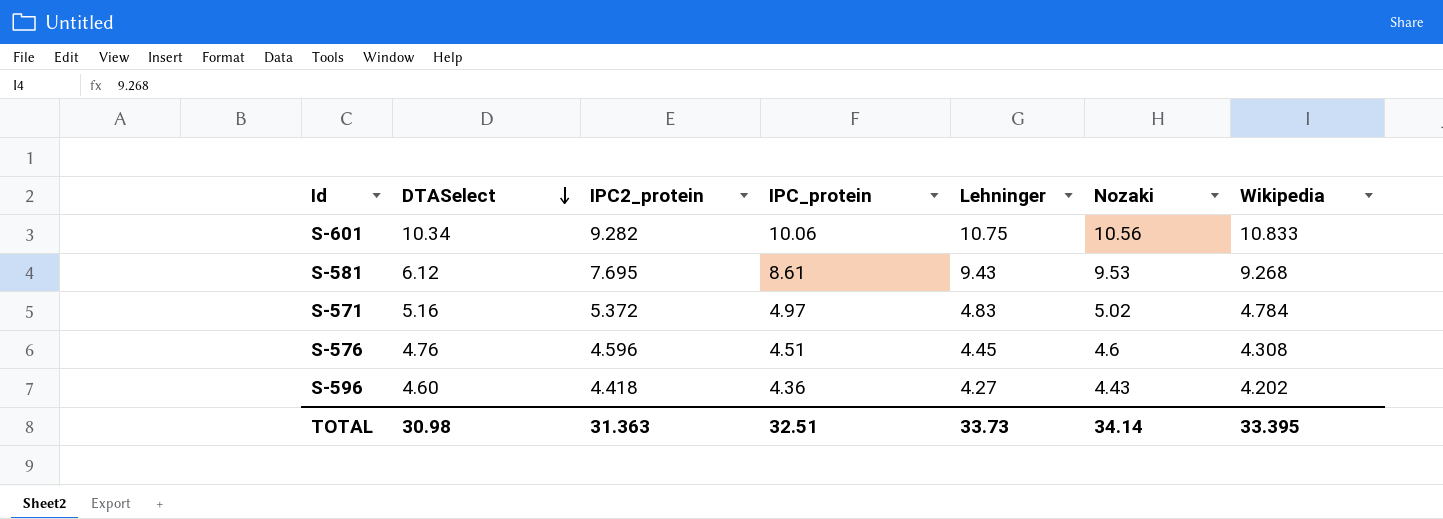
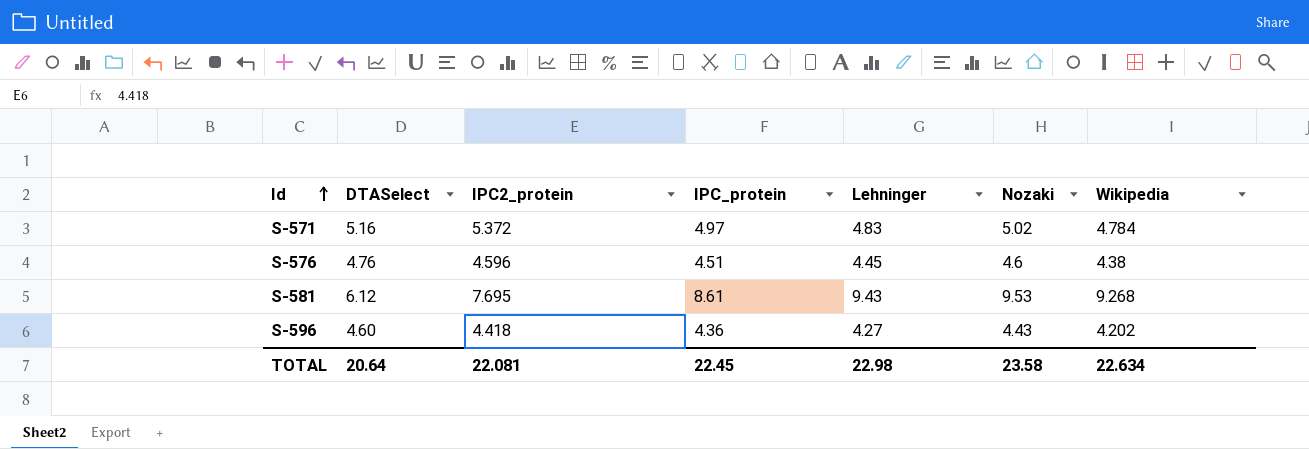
row order: DTASelect descending -> Id ascending
row S-601: 10.34 | 9.282 | 10.06 | 10.75 | 10.56 | 10.833 -> none
S-576 | Wikipedia: 4.308 -> 4.38
TOTAL | DTASelect: 30.98 -> 20.64
TOTAL | IPC2_protein: 31.363 -> 22.081
TOTAL | IPC_protein: 32.51 -> 22.45
TOTAL | Lehninger: 33.73 -> 22.98
TOTAL | Nozaki: 34.14 -> 23.58
TOTAL | Wikipedia: 33.395 -> 22.634

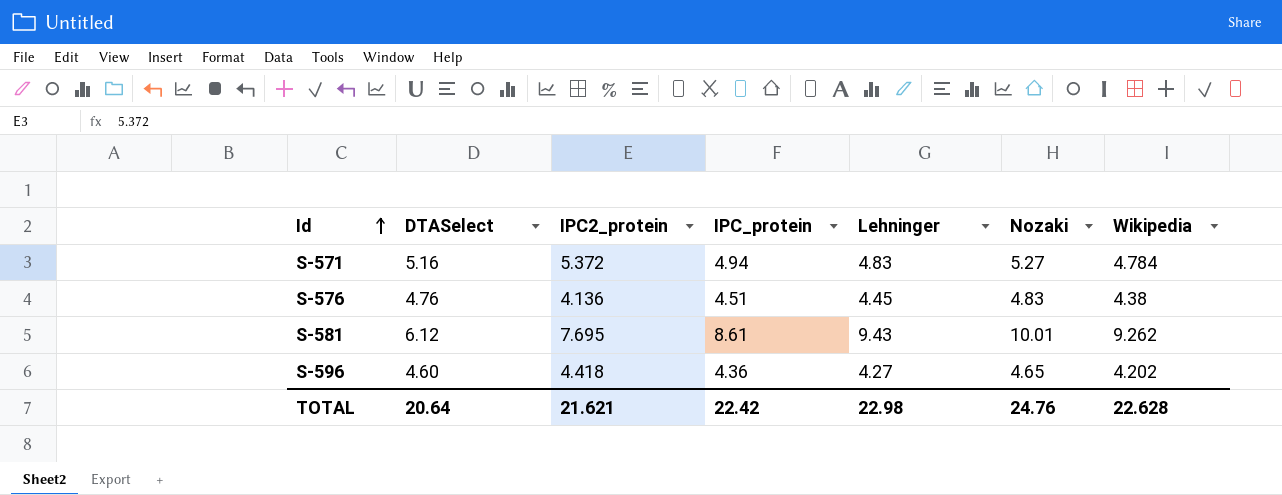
S-571 | IPC_protein: 4.97 -> 4.94
S-571 | Nozaki: 5.02 -> 5.27
S-576 | IPC2_protein: 4.596 -> 4.136
S-576 | Nozaki: 4.6 -> 4.83
S-581 | Nozaki: 9.53 -> 10.01
S-581 | Wikipedia: 9.268 -> 9.262
S-596 | Nozaki: 4.43 -> 4.65
TOTAL | IPC2_protein: 22.081 -> 21.621
TOTAL | IPC_protein: 22.45 -> 22.42
TOTAL | Nozaki: 23.58 -> 24.76
TOTAL | Wikipedia: 22.634 -> 22.628

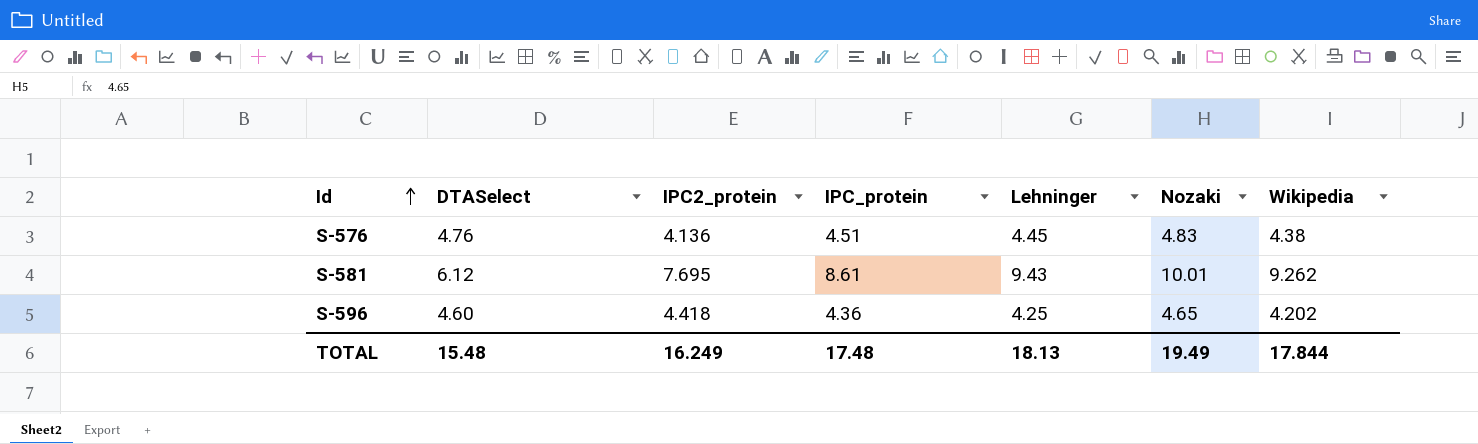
row S-571: 5.16 | 5.372 | 4.94 | 4.83 | 5.27 | 4.784 -> none
S-596 | Lehninger: 4.27 -> 4.25
TOTAL | DTASelect: 20.64 -> 15.48
TOTAL | IPC2_protein: 21.621 -> 16.249
TOTAL | IPC_protein: 22.42 -> 17.48
TOTAL | Lehninger: 22.98 -> 18.13
TOTAL | Nozaki: 24.76 -> 19.49
TOTAL | Wikipedia: 22.628 -> 17.844

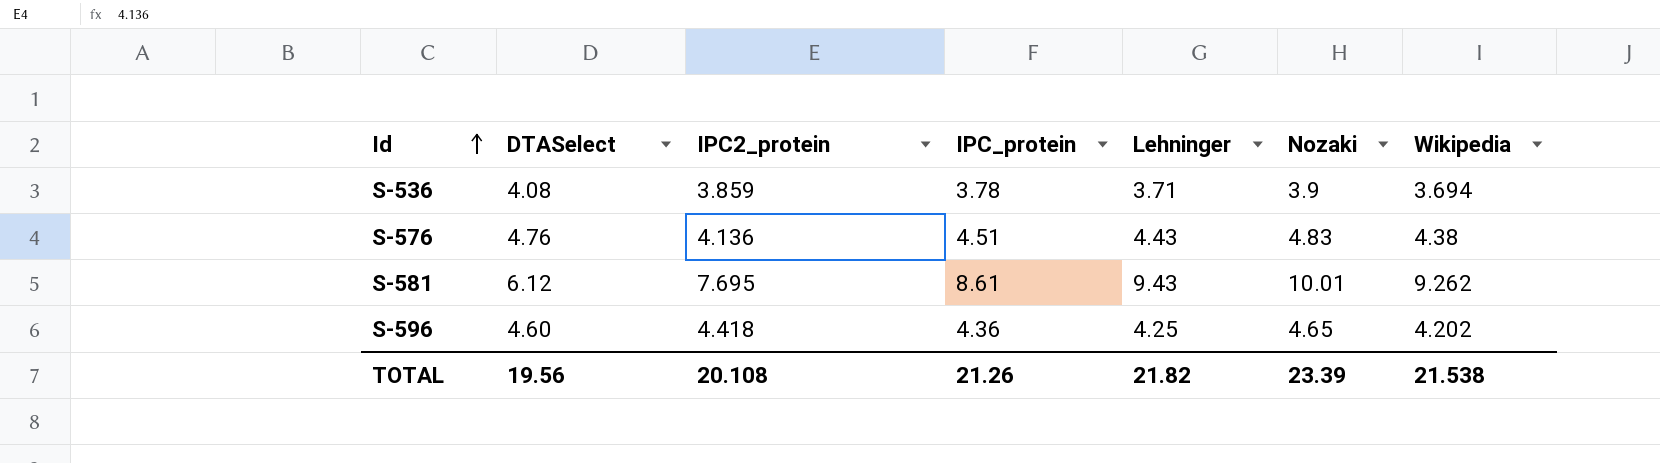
row S-536: none -> 4.08 | 3.859 | 3.78 | 3.71 | 3.9 | 3.694
S-576 | Lehninger: 4.45 -> 4.43
TOTAL | DTASelect: 15.48 -> 19.56
TOTAL | IPC2_protein: 16.249 -> 20.108
TOTAL | IPC_protein: 17.48 -> 21.26
TOTAL | Lehninger: 18.13 -> 21.82
TOTAL | Nozaki: 19.49 -> 23.39
TOTAL | Wikipedia: 17.844 -> 21.538

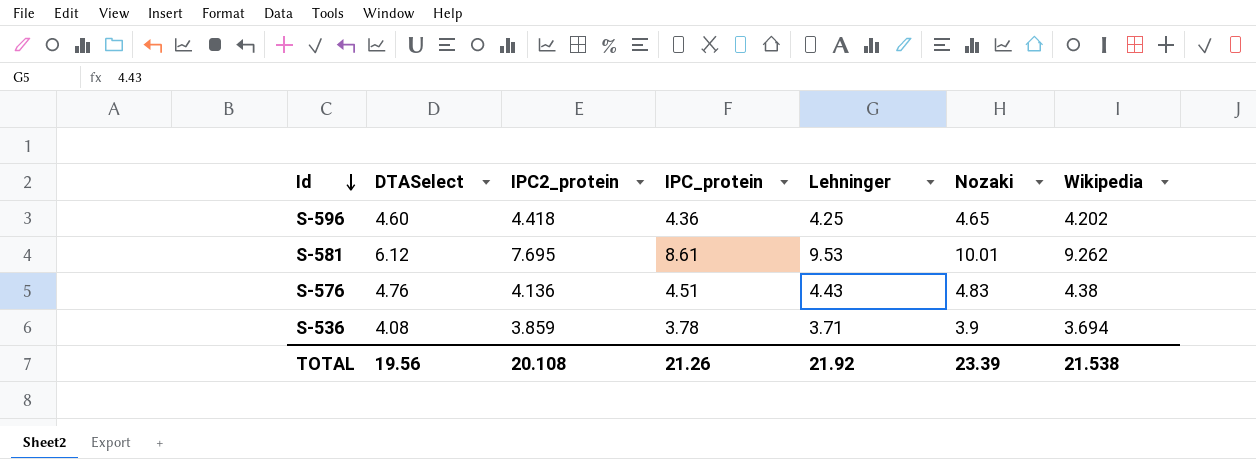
row order: Id ascending -> Id descending
S-581 | Lehninger: 9.43 -> 9.53
TOTAL | Lehninger: 21.82 -> 21.92

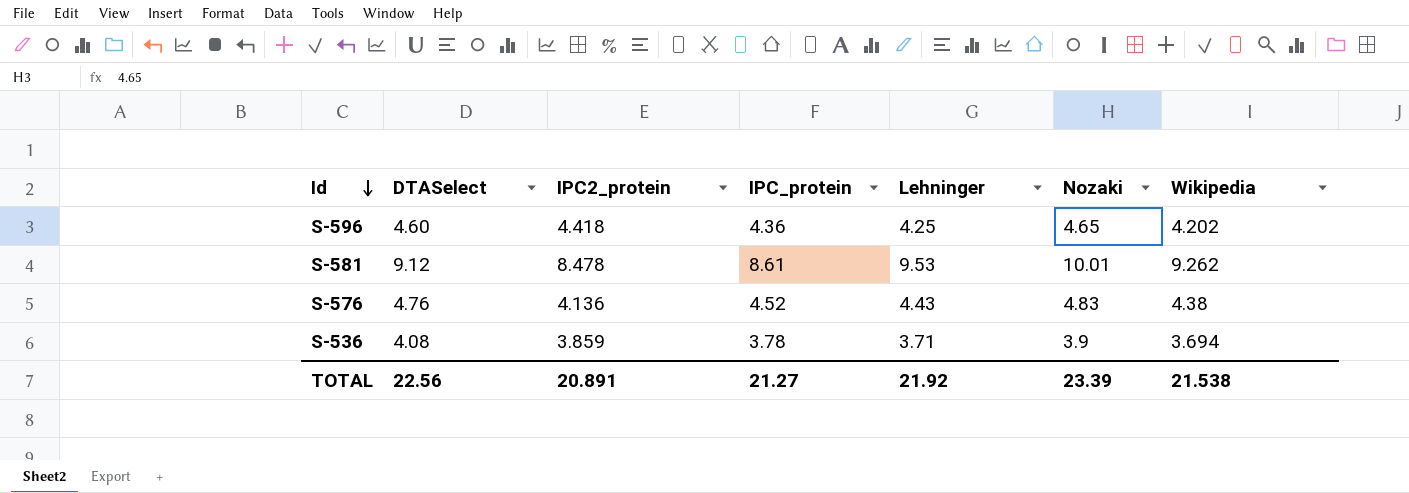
S-581 | DTASelect: 6.12 -> 9.12
S-581 | IPC2_protein: 7.695 -> 8.478
S-576 | IPC_protein: 4.51 -> 4.52
TOTAL | DTASelect: 19.56 -> 22.56
TOTAL | IPC2_protein: 20.108 -> 20.891
TOTAL | IPC_protein: 21.26 -> 21.27

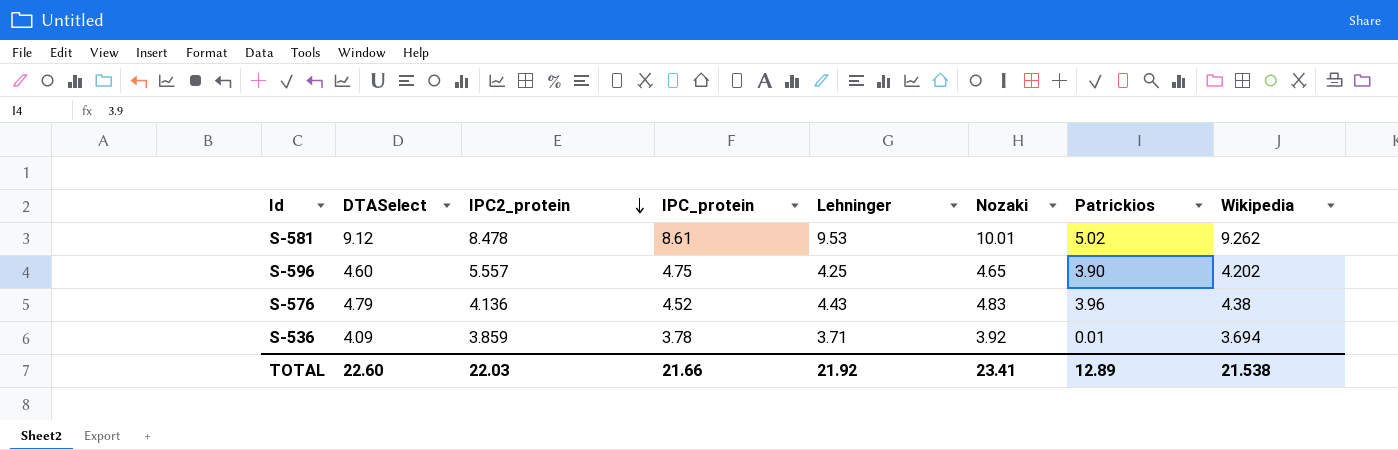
row order: Id descending -> IPC2_protein descending
column Patrickios | position: none -> 7
S-596 | IPC2_protein: 4.418 -> 5.557
S-596 | IPC_protein: 4.36 -> 4.75
S-576 | DTASelect: 4.76 -> 4.79
S-536 | DTASelect: 4.08 -> 4.09
S-536 | Nozaki: 3.9 -> 3.92
TOTAL | DTASelect: 22.56 -> 22.60
TOTAL | IPC2_protein: 20.891 -> 22.03
TOTAL | IPC_protein: 21.27 -> 21.66
TOTAL | Nozaki: 23.39 -> 23.41

